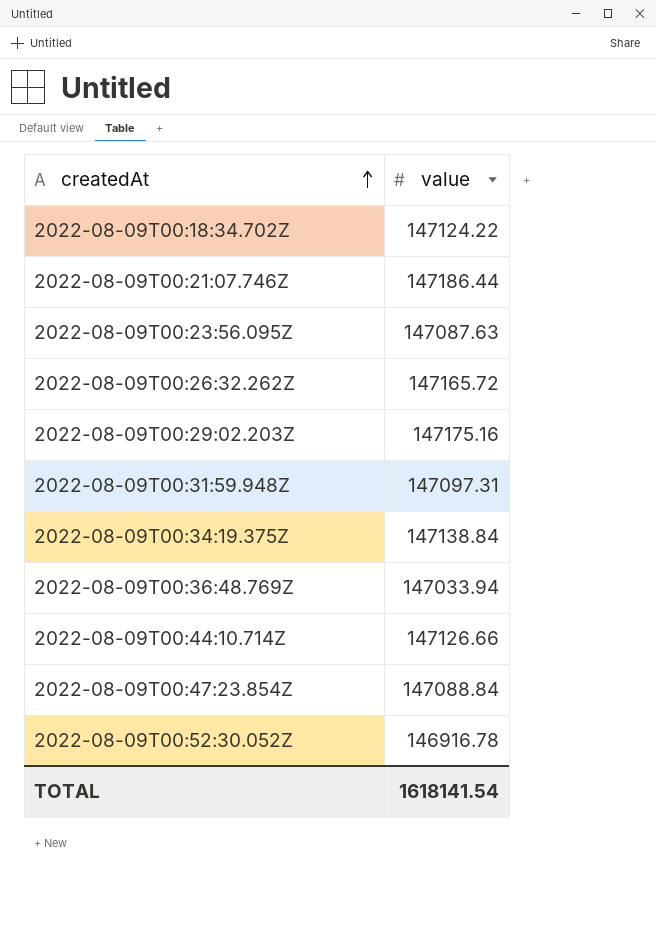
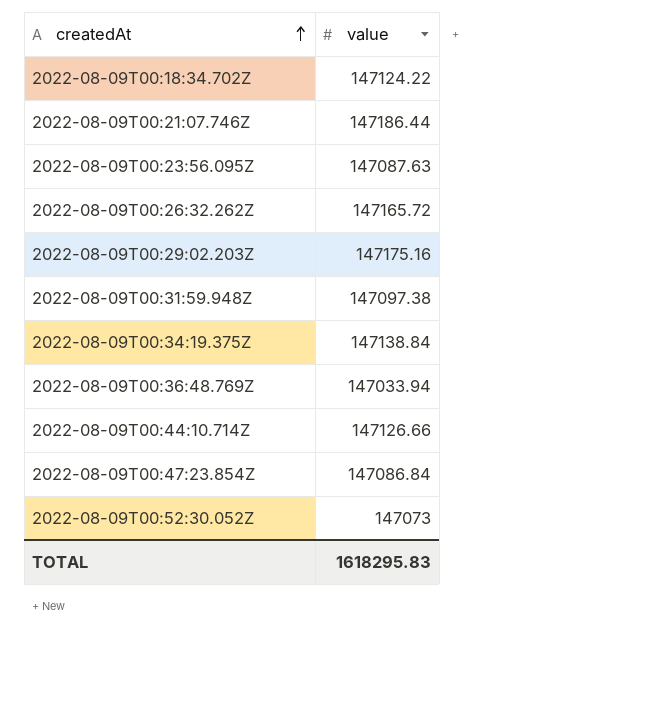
2022-08-09T00:31:59.948Z | value: 147097.31 -> 147097.38
2022-08-09T00:47:23.854Z | value: 147088.84 -> 147086.84
2022-08-09T00:52:30.052Z | value: 146916.78 -> 147073
TOTAL | value: 1618141.54 -> 1618295.83

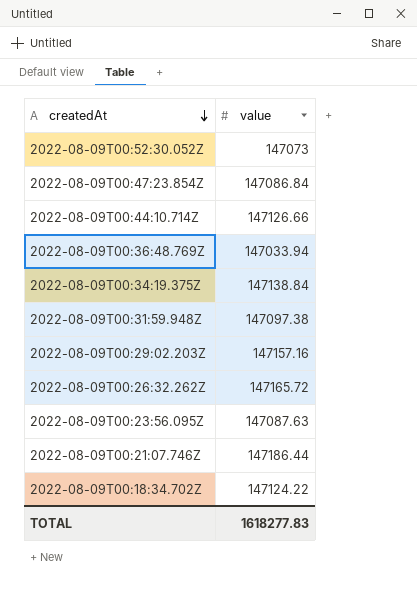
row order: createdAt ascending -> createdAt descending
2022-08-09T00:29:02.203Z | value: 147175.16 -> 147157.16
TOTAL | value: 1618295.83 -> 1618277.83

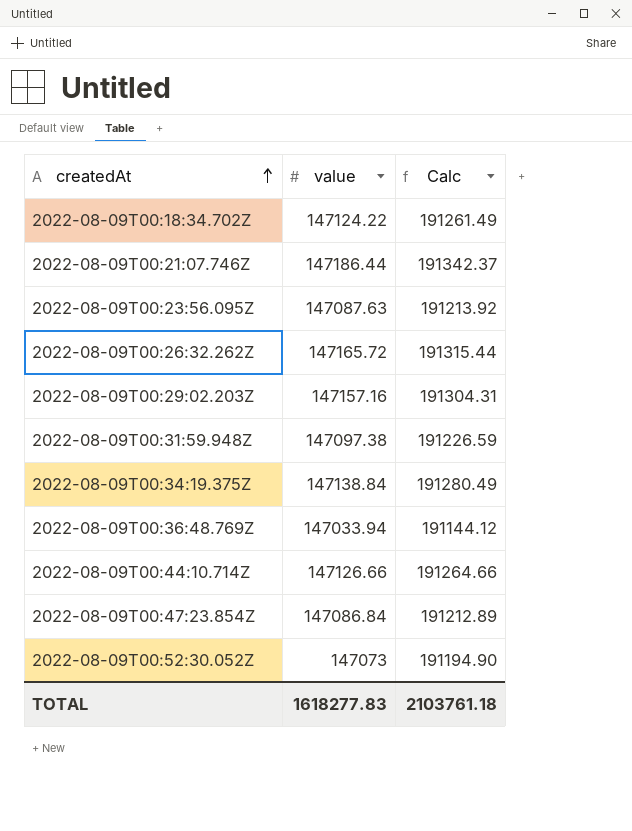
row order: createdAt descending -> createdAt ascending
column Calc | formula: none -> [value] * 1.3

